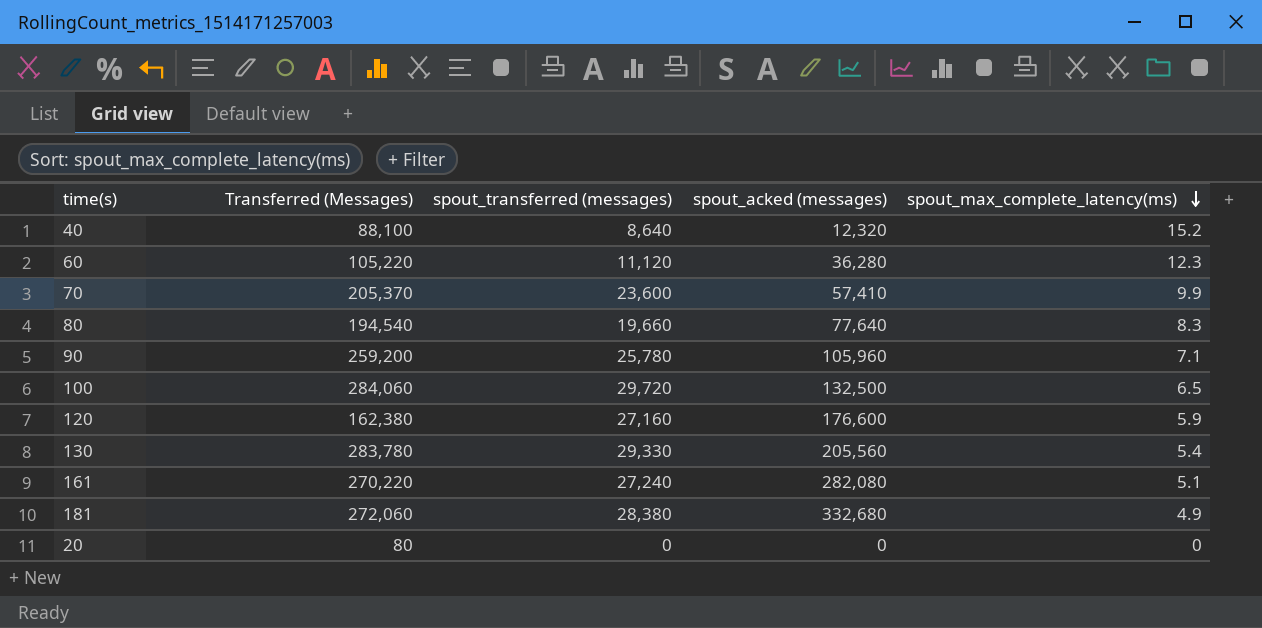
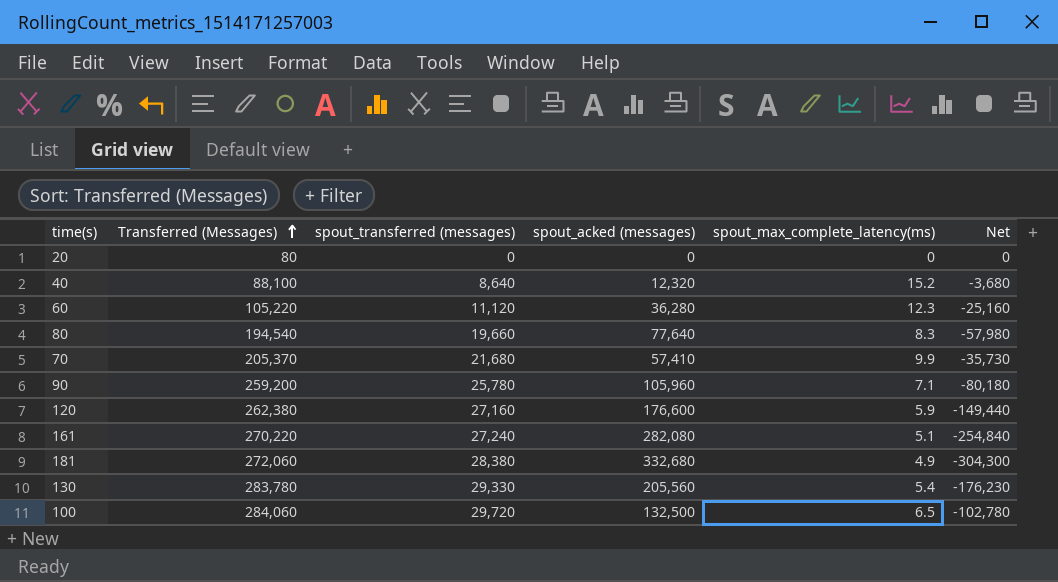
row order: spout_max_complete_latency(ms) descending -> Transferred (Messages) ascending
column Net | formula: none -> [spout_transferred (messages)] - [spout_acked (messages)]
70 | spout_transferred (messages): 23,600 -> 21,680
120 | Transferred (Messages): 162,380 -> 262,380

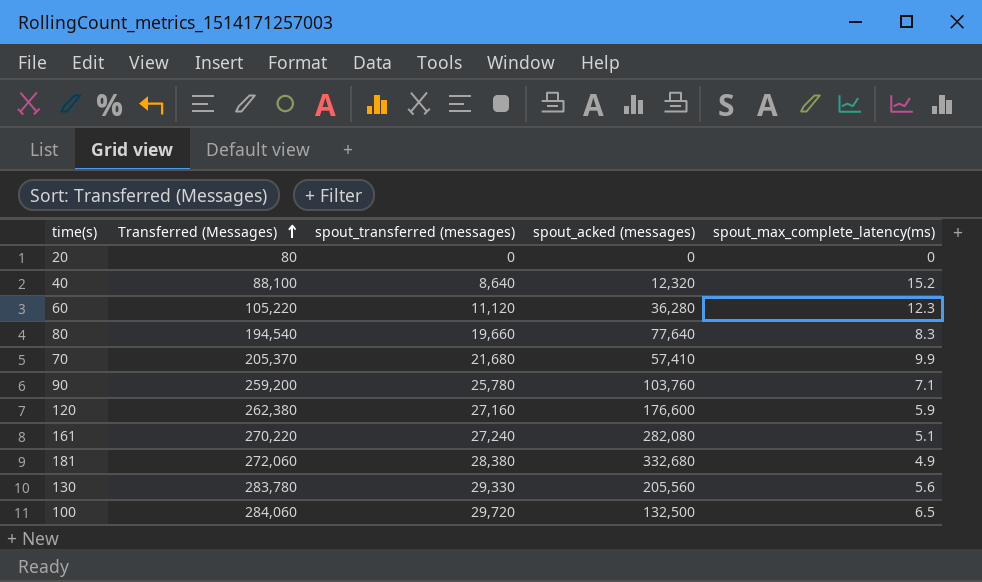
column Net | formula: [spout_transferred (messages)] - [spout_acked (messages)] -> none
90 | spout_acked (messages): 105,960 -> 103,760
130 | spout_max_complete_latency(ms): 5.4 -> 5.6

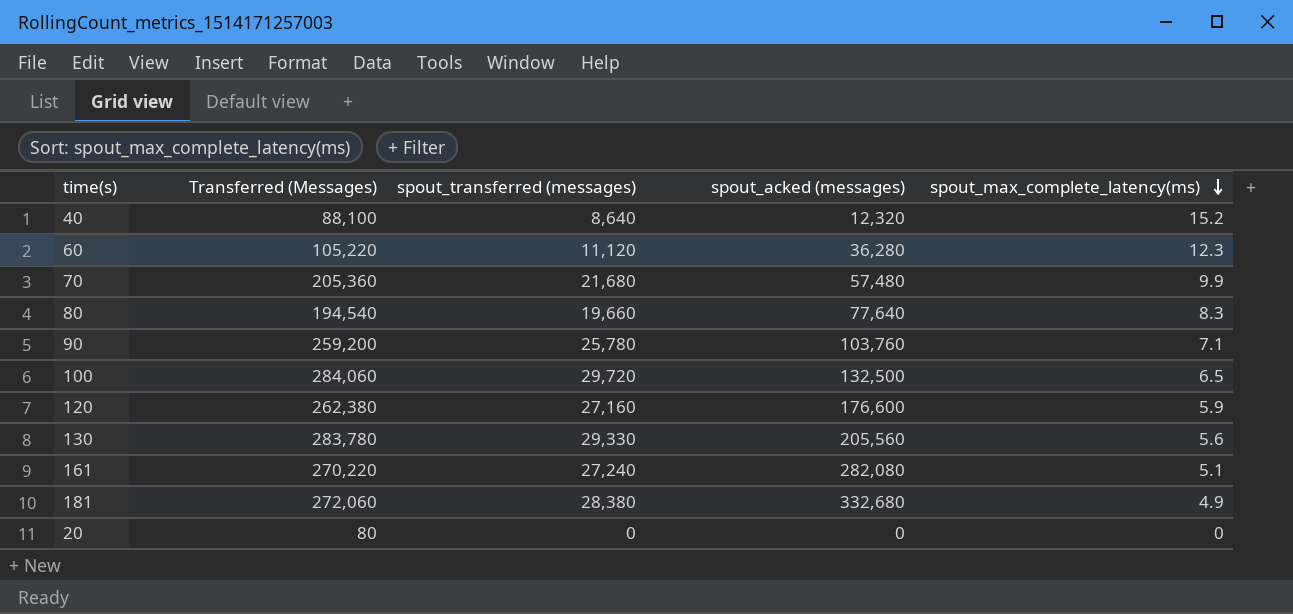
row order: Transferred (Messages) ascending -> spout_max_complete_latency(ms) descending
70 | Transferred (Messages): 205,370 -> 205,360
70 | spout_acked (messages): 57,410 -> 57,480

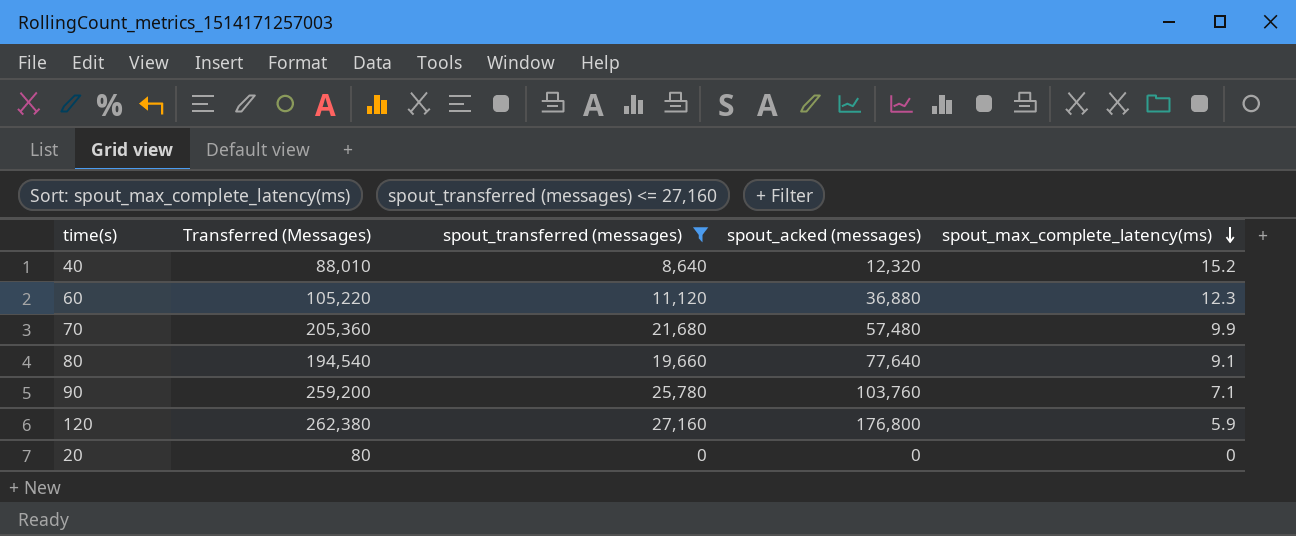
filter: none -> spout_transferred (messages) <= 27,160
40 | Transferred (Messages): 88,100 -> 88,010
60 | spout_acked (messages): 36,280 -> 36,880
80 | spout_max_complete_latency(ms): 8.3 -> 9.1
120 | spout_acked (messages): 176,600 -> 176,800

